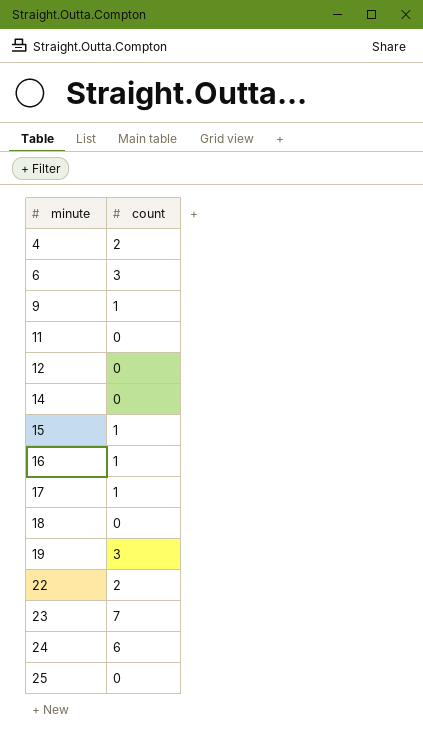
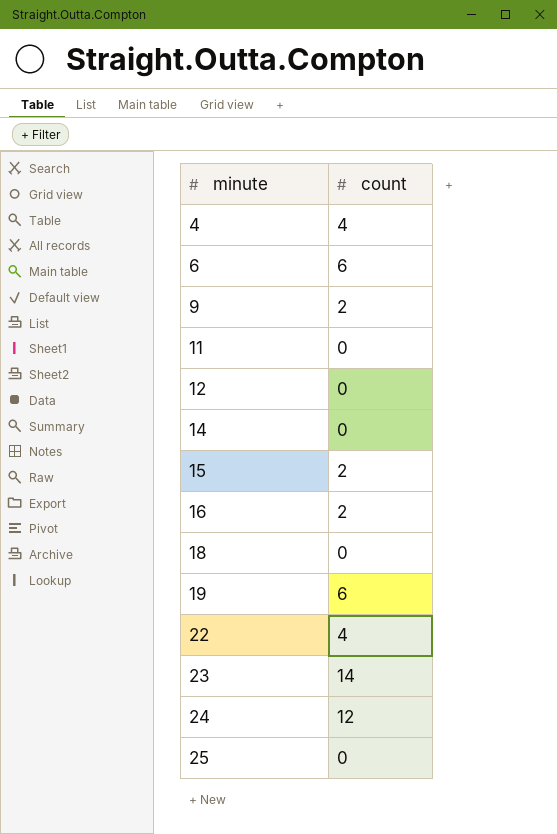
row 17: 1 -> none
4 | count: 2 -> 4
6 | count: 3 -> 6
9 | count: 1 -> 2
15 | count: 1 -> 2
16 | count: 1 -> 2
19 | count: 3 -> 6
22 | count: 2 -> 4
23 | count: 7 -> 14
24 | count: 6 -> 12

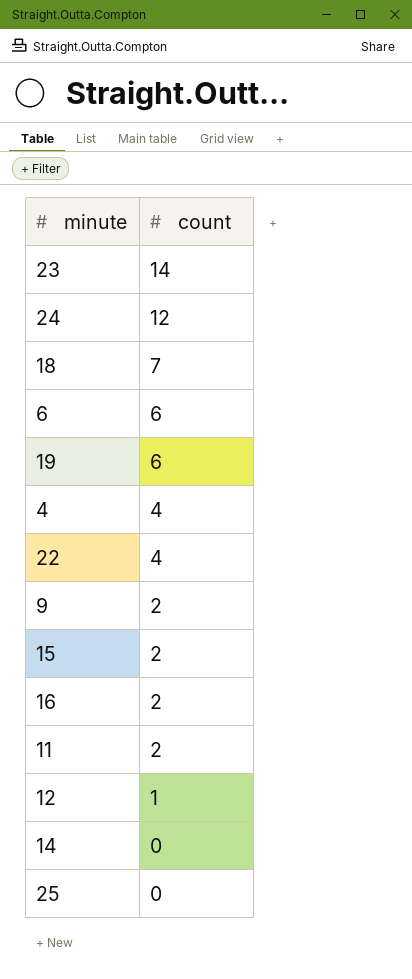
row order: minute ascending -> count descending
18 | count: 0 -> 7
11 | count: 0 -> 2
12 | count: 0 -> 1

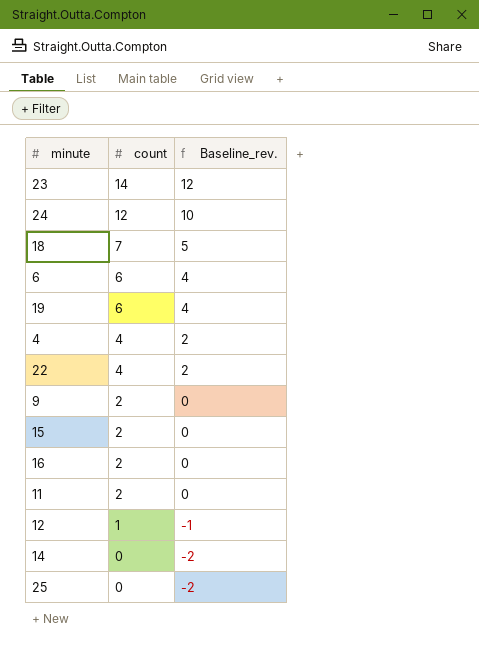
column Baseline_rev. | formula: none -> [count] - 2

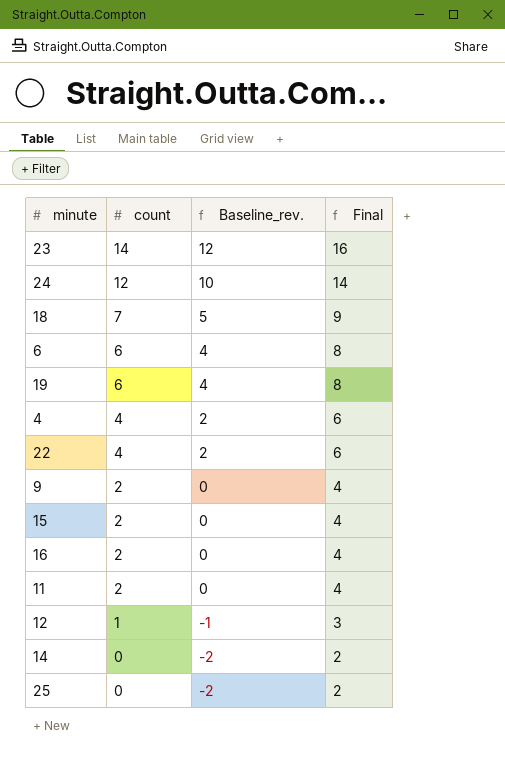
column Final | formula: none -> [count] + 2

